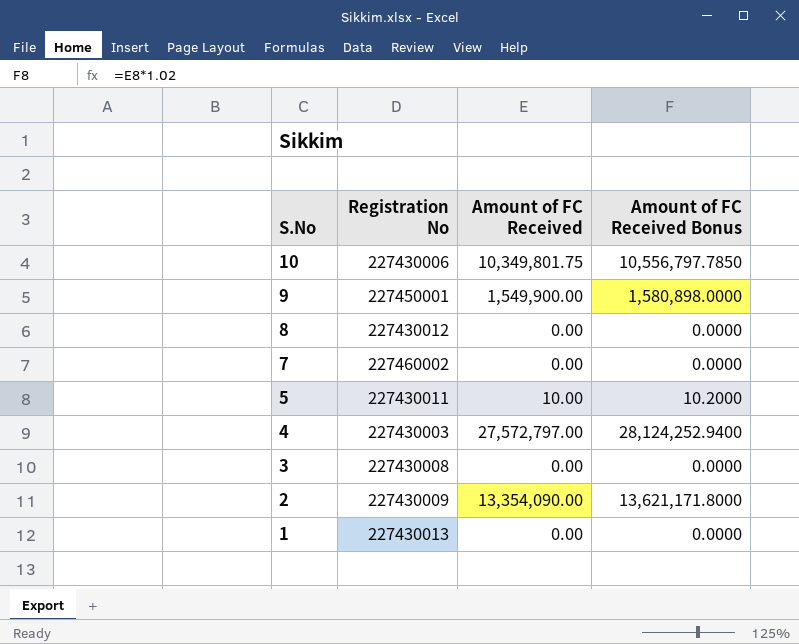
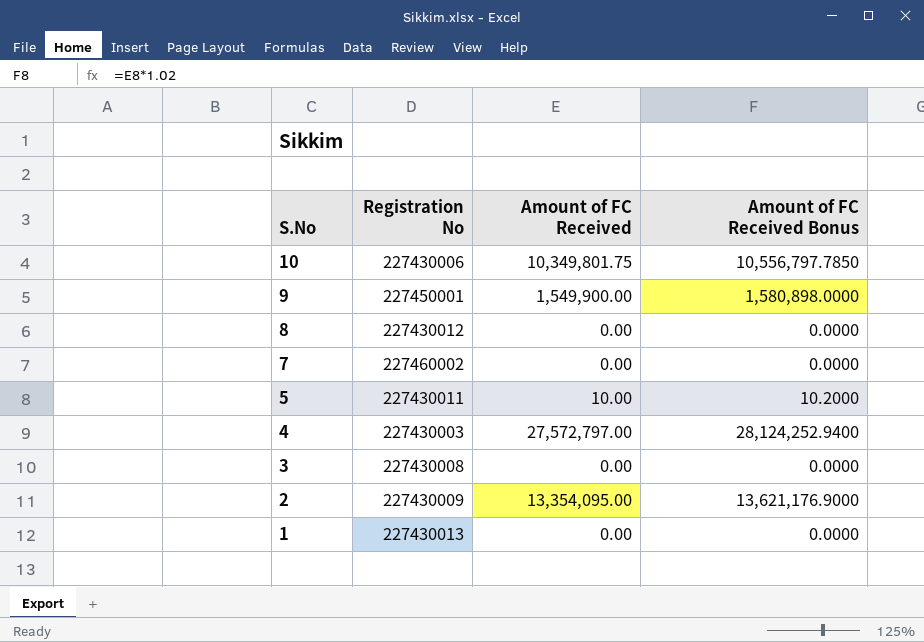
2 | Amount of FC Received: 13,354,090.00 -> 13,354,095.00
2 | Amount of FC Received Bonus: 13,621,171.8000 -> 13,621,176.9000

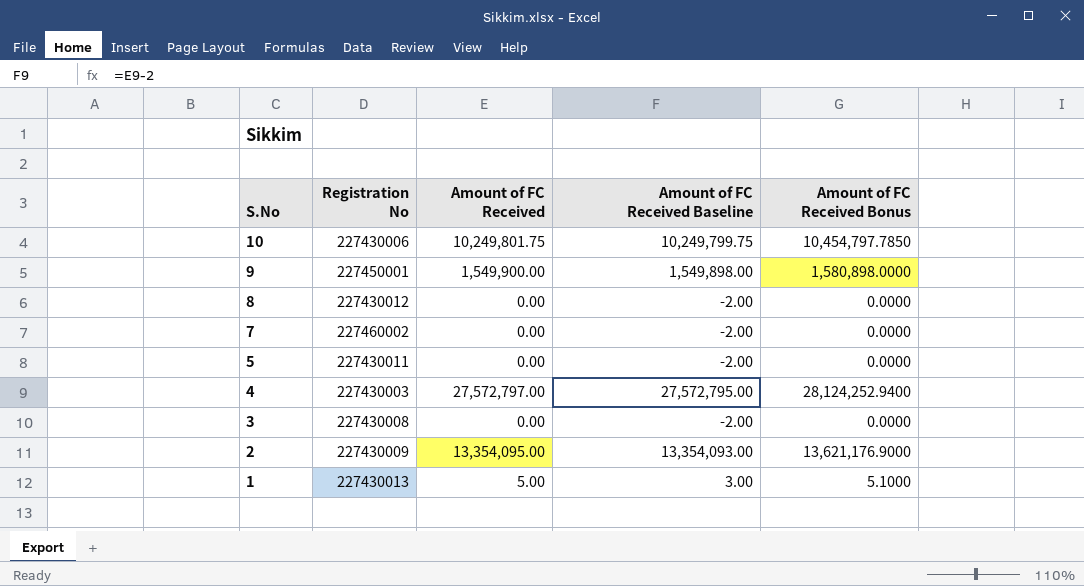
column Amount of FC Received Baseline | formula: none -> [Amount of FC Received] - 2
10 | Amount of FC Received: 10,349,801.75 -> 10,249,801.75
10 | Amount of FC Received Bonus: 10,556,797.7850 -> 10,454,797.7850
5 | Amount of FC Received: 10.00 -> 0.00
5 | Amount of FC Received Bonus: 10.2000 -> 0.0000
1 | Amount of FC Received: 0.00 -> 5.00
1 | Amount of FC Received Bonus: 0.0000 -> 5.1000

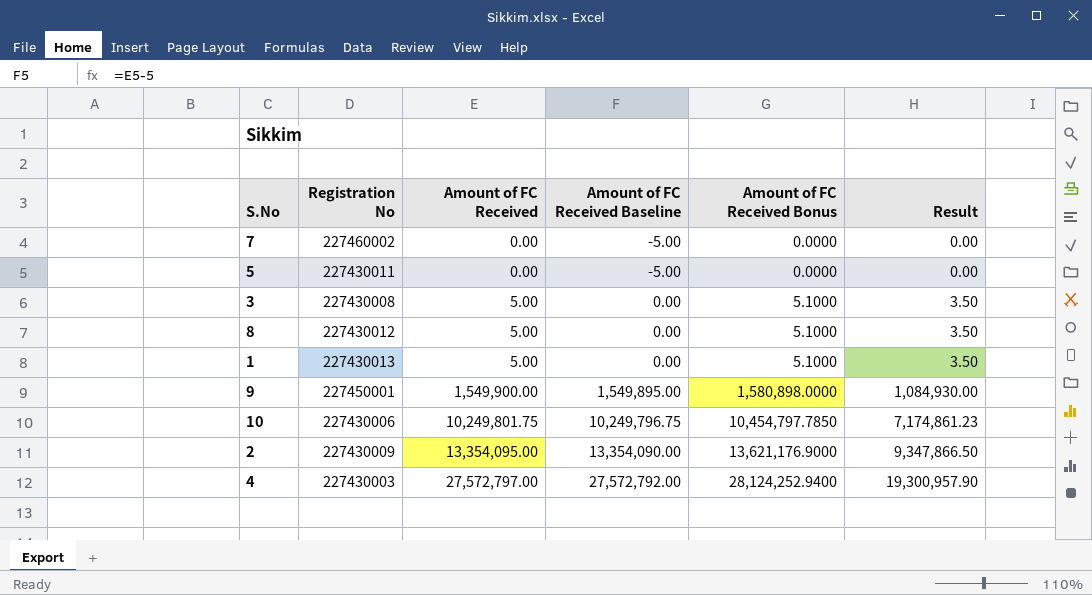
row order: S.No descending -> Amount of FC Received ascending
column Amount of FC Received Baseline | formula: [Amount of FC Received] - 2 -> [Amount of FC Received] - 5
column Result | formula: none -> [Amount of FC Received] * 0.7
3 | Amount of FC Received: 0.00 -> 5.00
3 | Amount of FC Received Bonus: 0.0000 -> 5.1000
8 | Amount of FC Received: 0.00 -> 5.00
8 | Amount of FC Received Bonus: 0.0000 -> 5.1000

